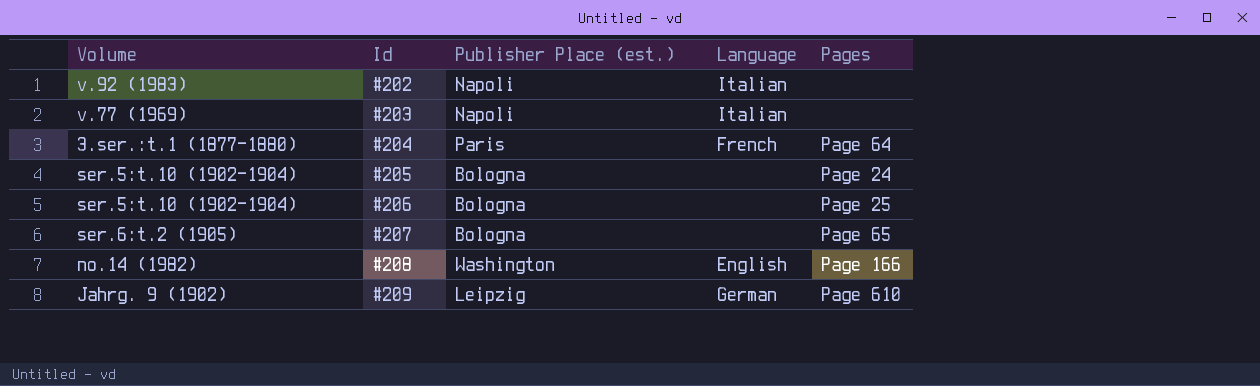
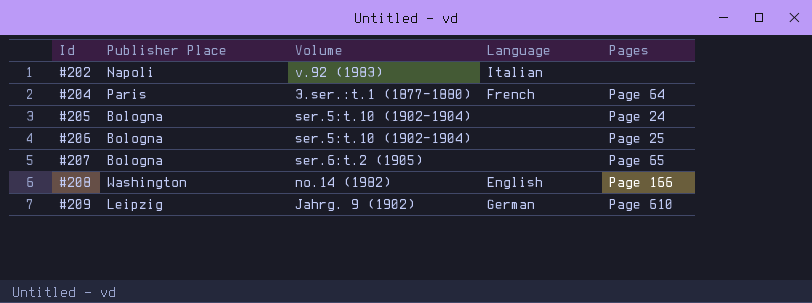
column name: Publisher Place (est.) -> Publisher Place
column Volume | position: 1 -> 3
row #203: v.77 (1969) | Napoli | Italian | none -> none

